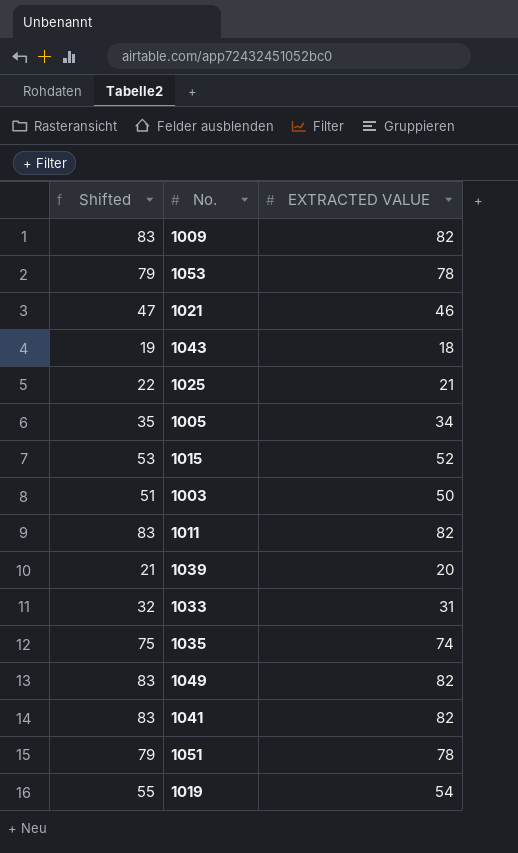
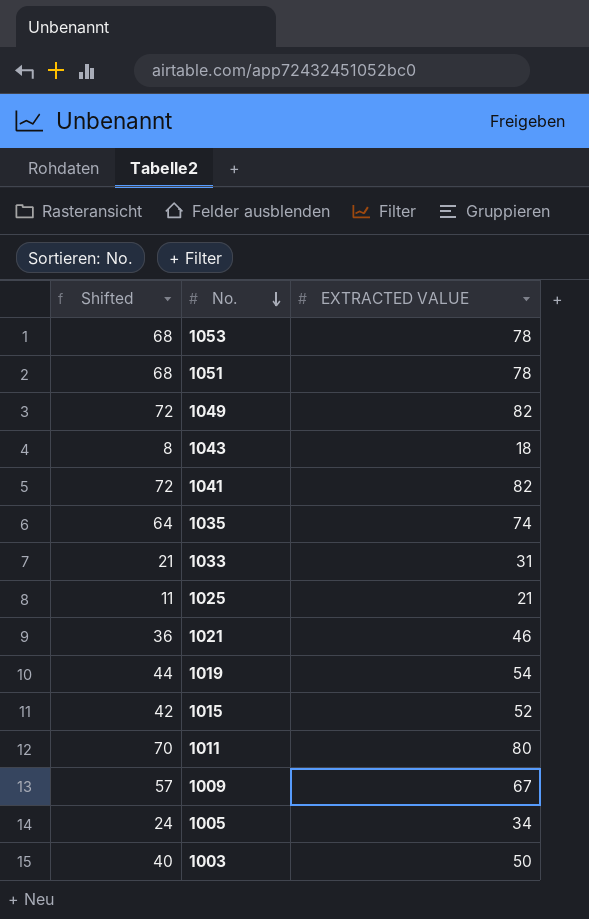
row order: none -> No. descending
column Shifted | formula: [EXTRACTED VALUE] + 1 -> [EXTRACTED VALUE] - 10
row 1039: 21 | 20 -> none
1011 | EXTRACTED VALUE: 82 -> 80
1009 | EXTRACTED VALUE: 82 -> 67

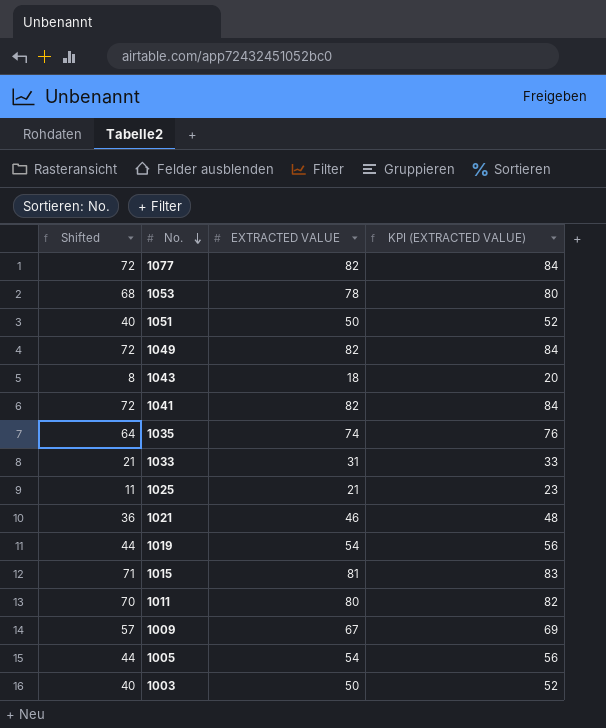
column KPI (EXTRACTED VALUE) | formula: none -> [EXTRACTED VALUE] + 2
row 1077: none -> 72 | 82 | 84
1051 | Shifted: 68 -> 40
1051 | EXTRACTED VALUE: 78 -> 50
1015 | Shifted: 42 -> 71
1015 | EXTRACTED VALUE: 52 -> 81
1005 | Shifted: 24 -> 44
1005 | EXTRACTED VALUE: 34 -> 54

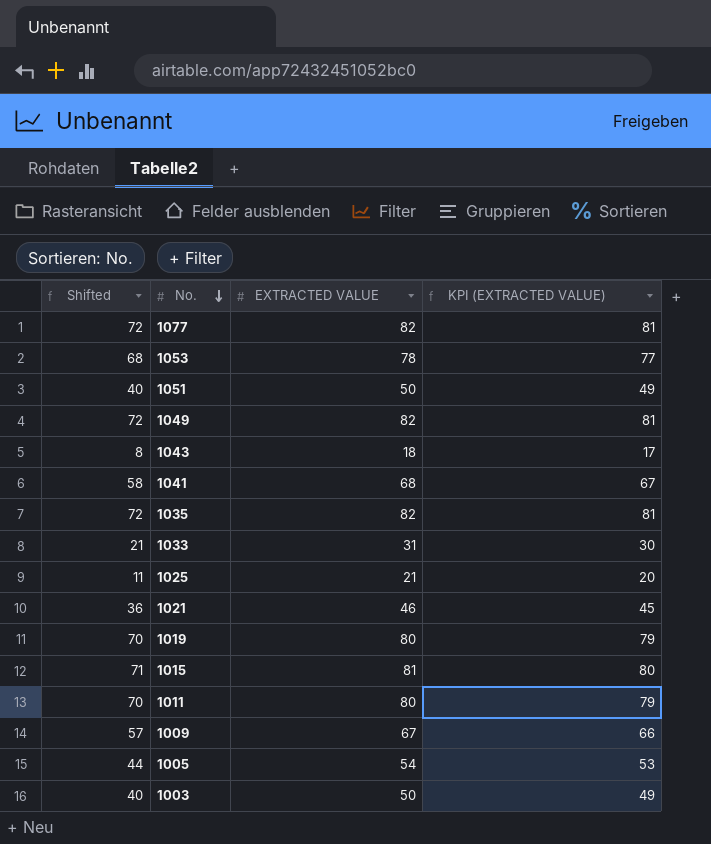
column KPI (EXTRACTED VALUE) | formula: [EXTRACTED VALUE] + 2 -> [EXTRACTED VALUE] - 1
1041 | Shifted: 72 -> 58
1041 | EXTRACTED VALUE: 82 -> 68
1035 | Shifted: 64 -> 72
1035 | EXTRACTED VALUE: 74 -> 82
1019 | Shifted: 44 -> 70
1019 | EXTRACTED VALUE: 54 -> 80

